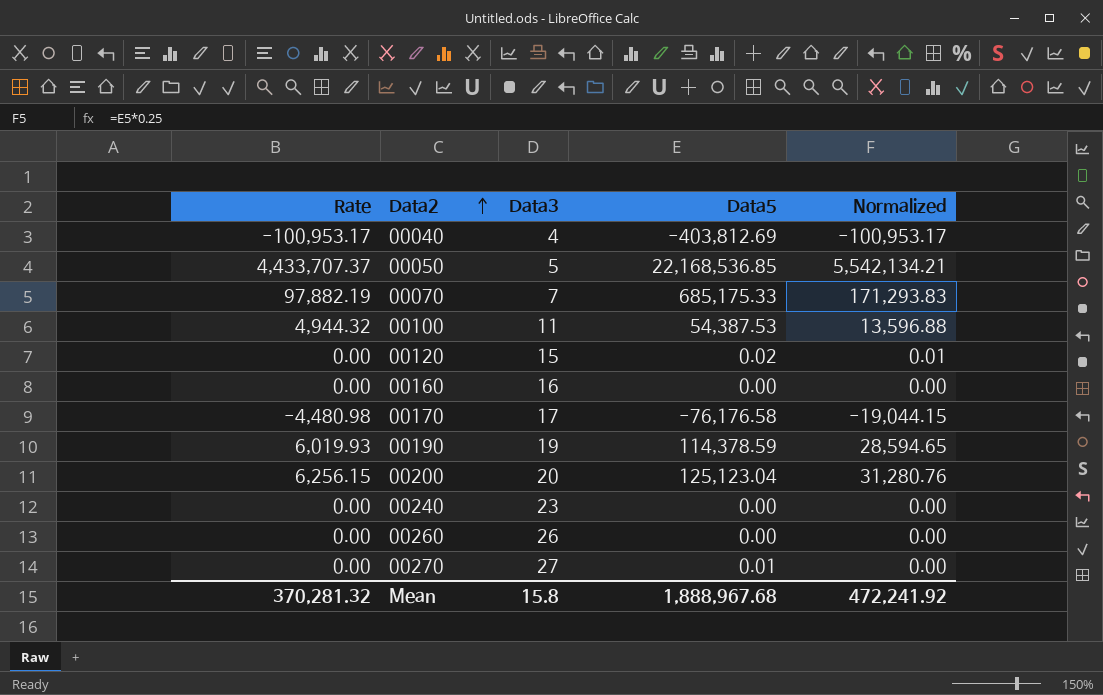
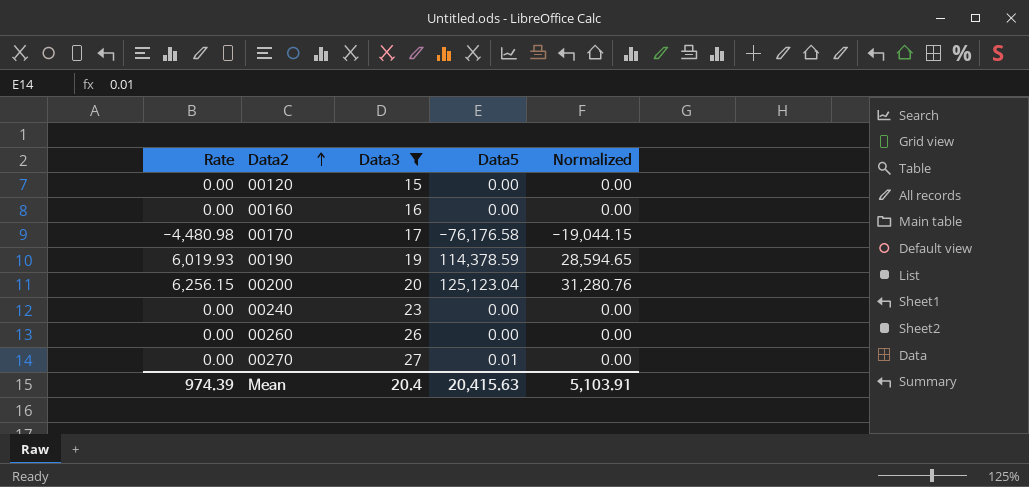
filter: none -> Data3 >= 15
00120 | Data5: 0.02 -> 0.00
00120 | Normalized: 0.01 -> 0.00
Mean | Rate: 370,281.32 -> 974.39
Mean | Data3: 15.8 -> 20.4
Mean | Data5: 1,888,967.68 -> 20,415.63
Mean | Normalized: 472,241.92 -> 5,103.91

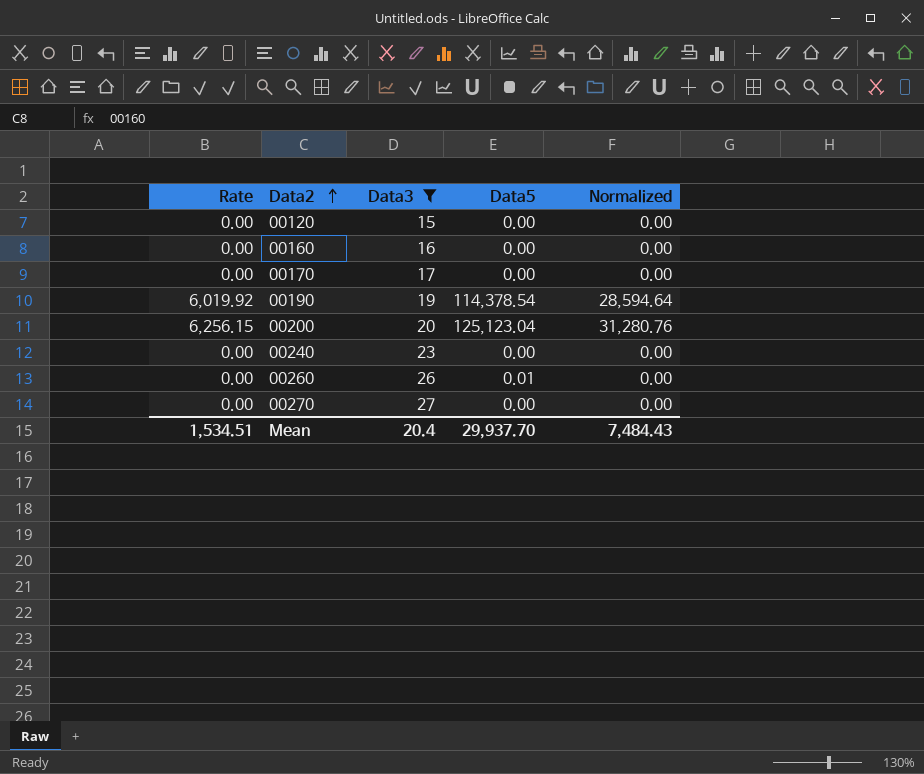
00170 | Rate: -4,480.98 -> 0.00
00170 | Data5: -76,176.58 -> 0.00
00170 | Normalized: -19,044.15 -> 0.00
00190 | Rate: 6,019.93 -> 6,019.92
00190 | Data5: 114,378.59 -> 114,378.54
00190 | Normalized: 28,594.65 -> 28,594.64
00260 | Data5: 0.00 -> 0.01
00270 | Data5: 0.01 -> 0.00
Mean | Rate: 974.39 -> 1,534.51
Mean | Data5: 20,415.63 -> 29,937.70
Mean | Normalized: 5,103.91 -> 7,484.43

